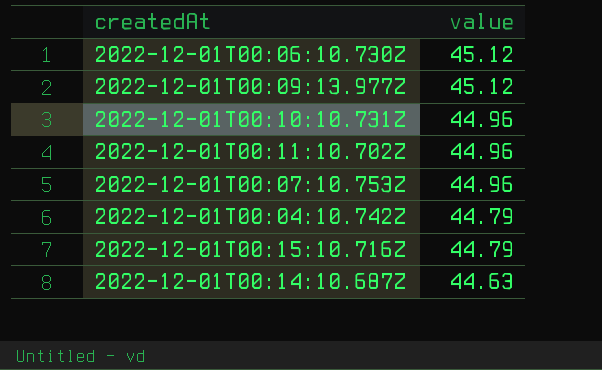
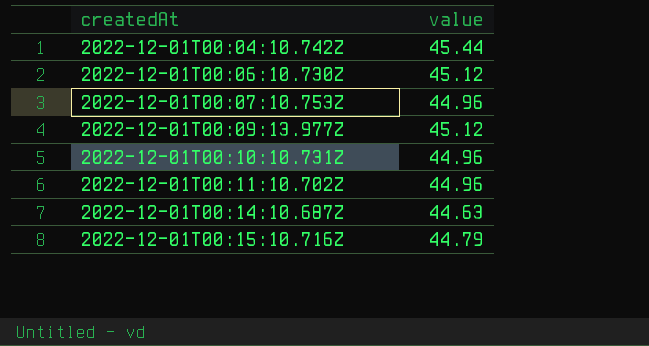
row order: value descending -> createdAt ascending
2022-12-01T00:04:10.742Z | value: 44.79 -> 45.44

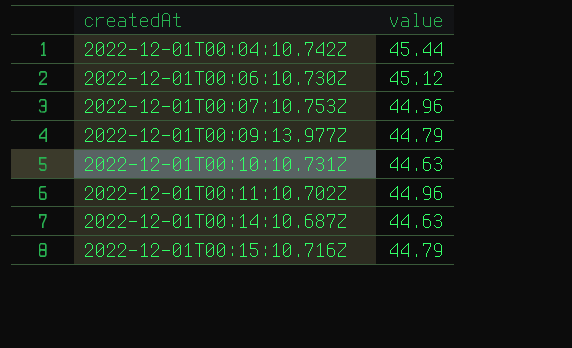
2022-12-01T00:09:13.977Z | value: 45.12 -> 44.79
2022-12-01T00:10:10.731Z | value: 44.96 -> 44.63

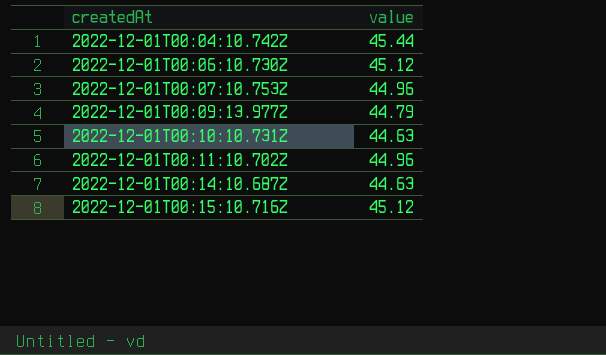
2022-12-01T00:15:10.716Z | value: 44.79 -> 45.12

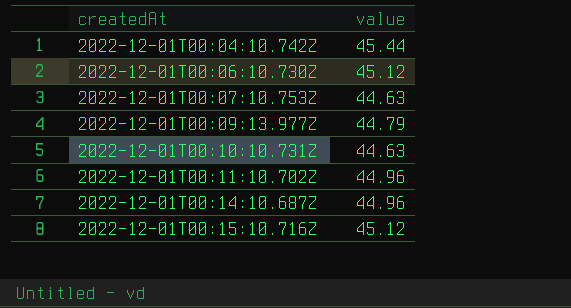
2022-12-01T00:07:10.753Z | value: 44.96 -> 44.63
2022-12-01T00:14:10.687Z | value: 44.63 -> 44.96

